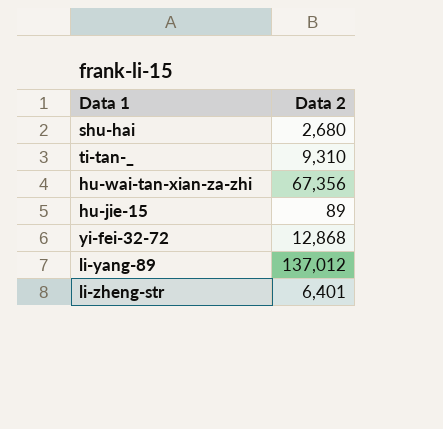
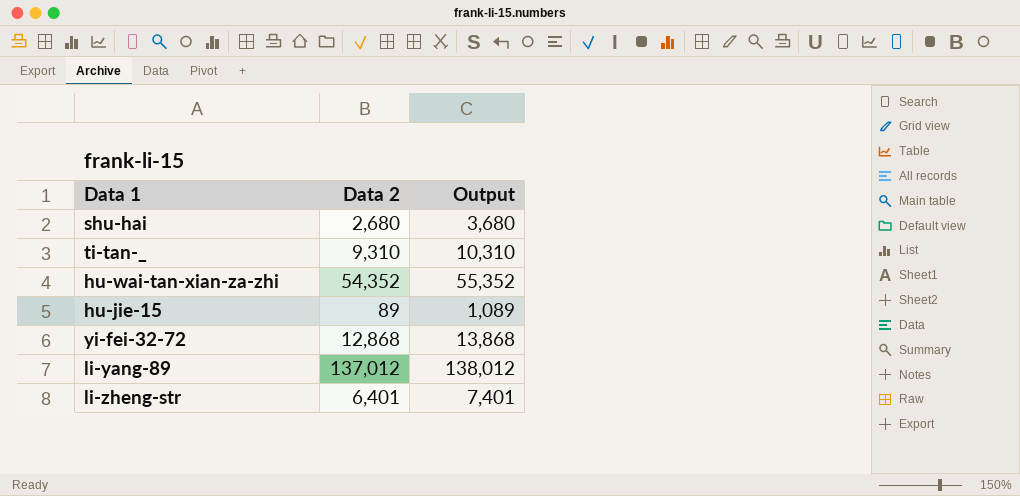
column Output | formula: none -> [Data 2] + 1000
hu-wai-tan-xian-za-zhi | Data 2: 67,356 -> 54,352

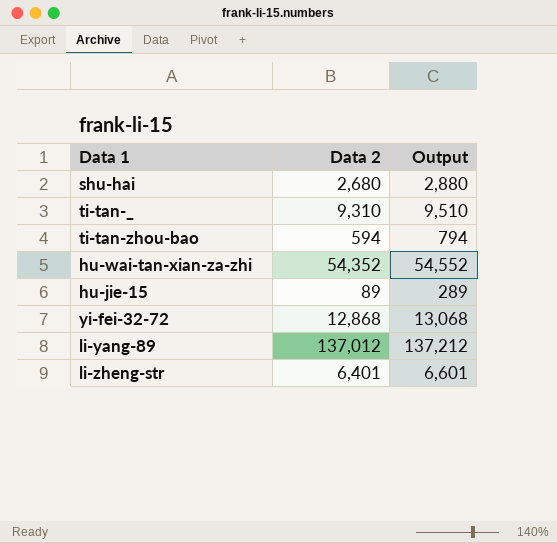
column Output | formula: [Data 2] + 1000 -> [Data 2] + 200
row ti-tan-zhou-bao: none -> 594 | 794

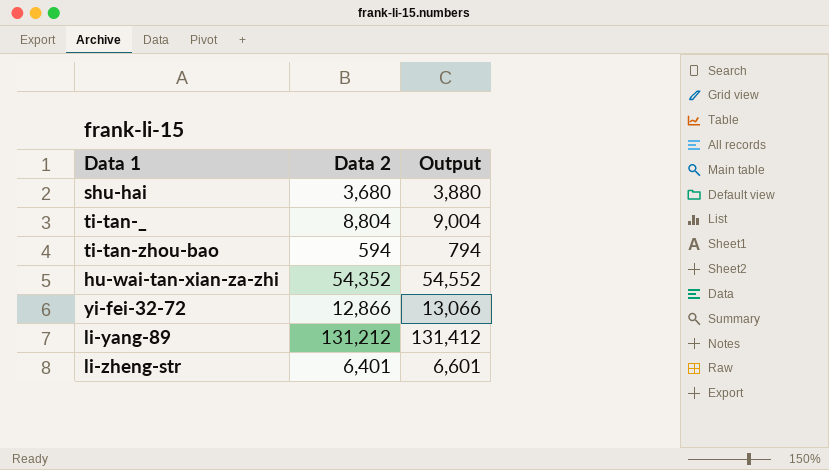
row hu-jie-15: 89 | 289 -> none
shu-hai | Data 2: 2,680 -> 3,680
shu-hai | Output: 2,880 -> 3,880
ti-tan-_ | Data 2: 9,310 -> 8,804
ti-tan-_ | Output: 9,510 -> 9,004
yi-fei-32-72 | Data 2: 12,868 -> 12,866
yi-fei-32-72 | Output: 13,068 -> 13,066
li-yang-89 | Data 2: 137,012 -> 131,212
li-yang-89 | Output: 137,212 -> 131,412

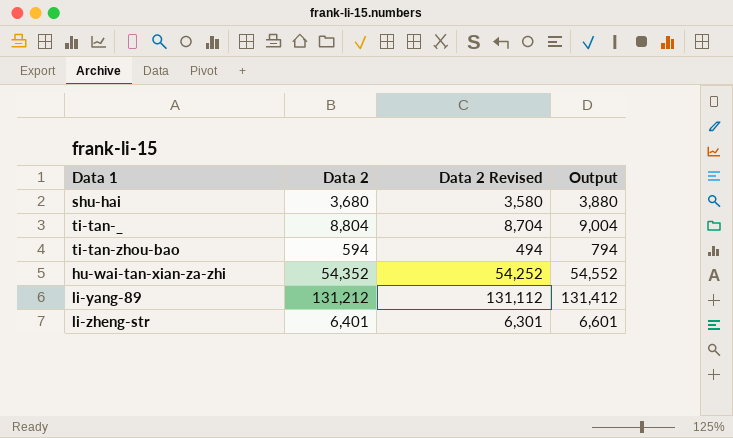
column Data 2 Revised | formula: none -> [Data 2] - 100
row yi-fei-32-72: 12,866 | 13,066 -> none

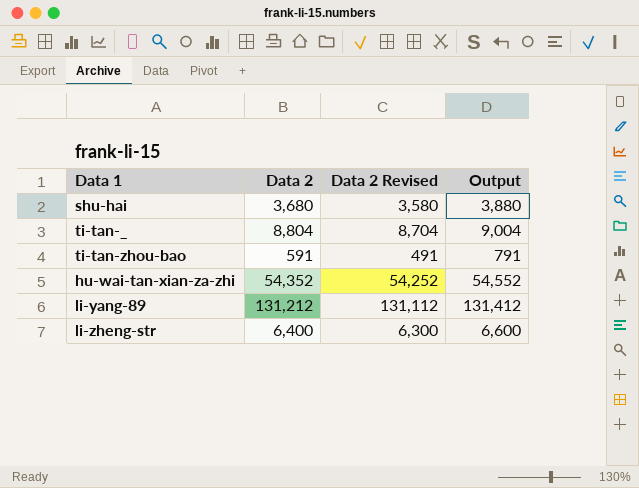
ti-tan-zhou-bao | Data 2: 594 -> 591
ti-tan-zhou-bao | Data 2 Revised: 494 -> 491
ti-tan-zhou-bao | Output: 794 -> 791
li-zheng-str | Data 2: 6,401 -> 6,400
li-zheng-str | Data 2 Revised: 6,301 -> 6,300
li-zheng-str | Output: 6,601 -> 6,600

